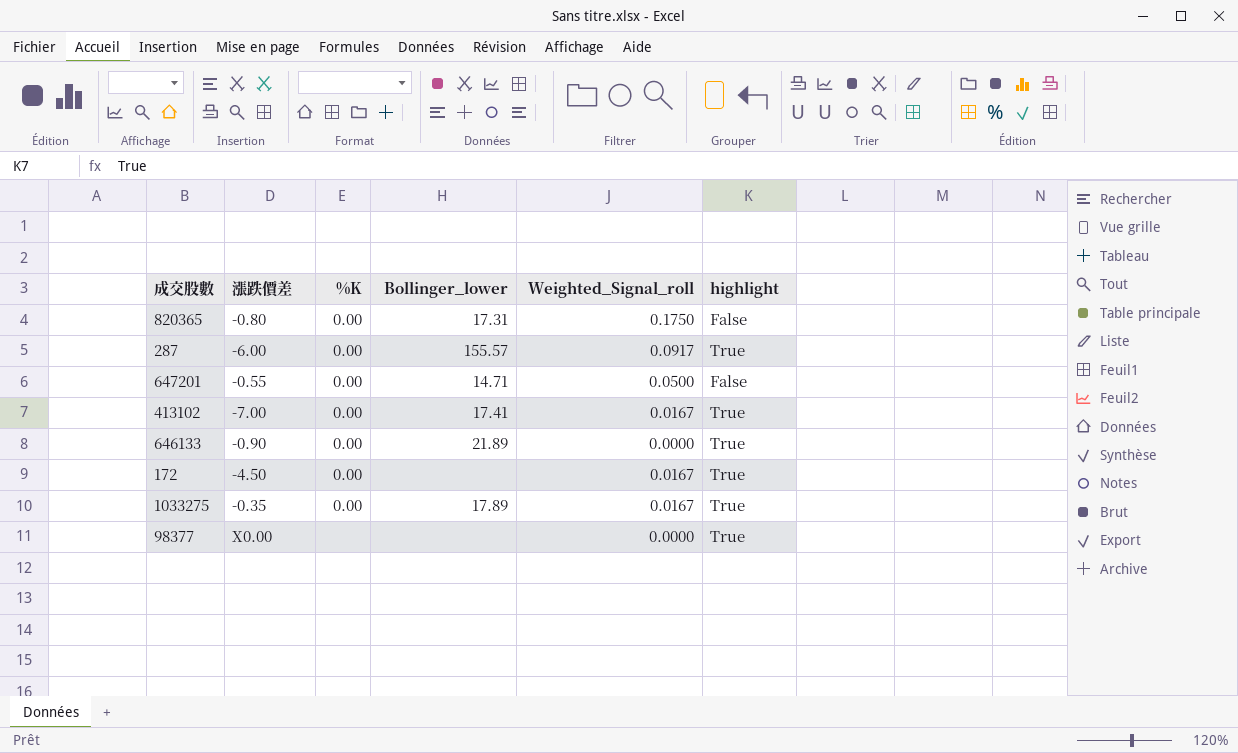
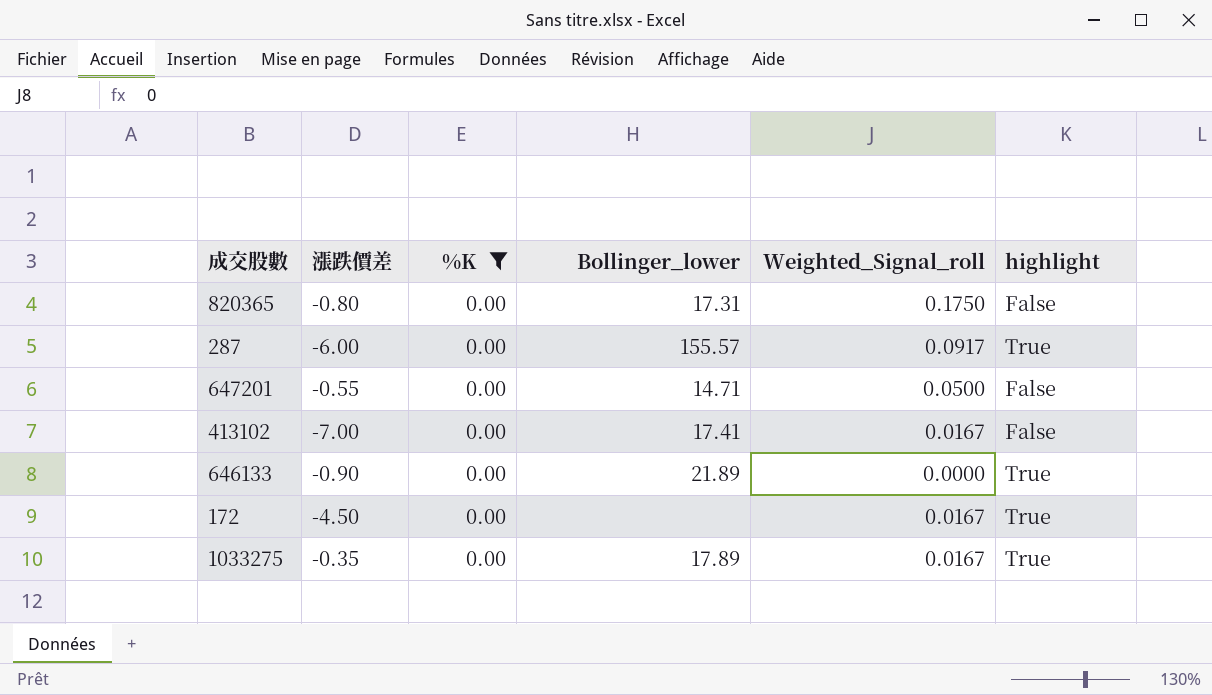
filter: none -> %K = 0.00
413102 | highlight: True -> False

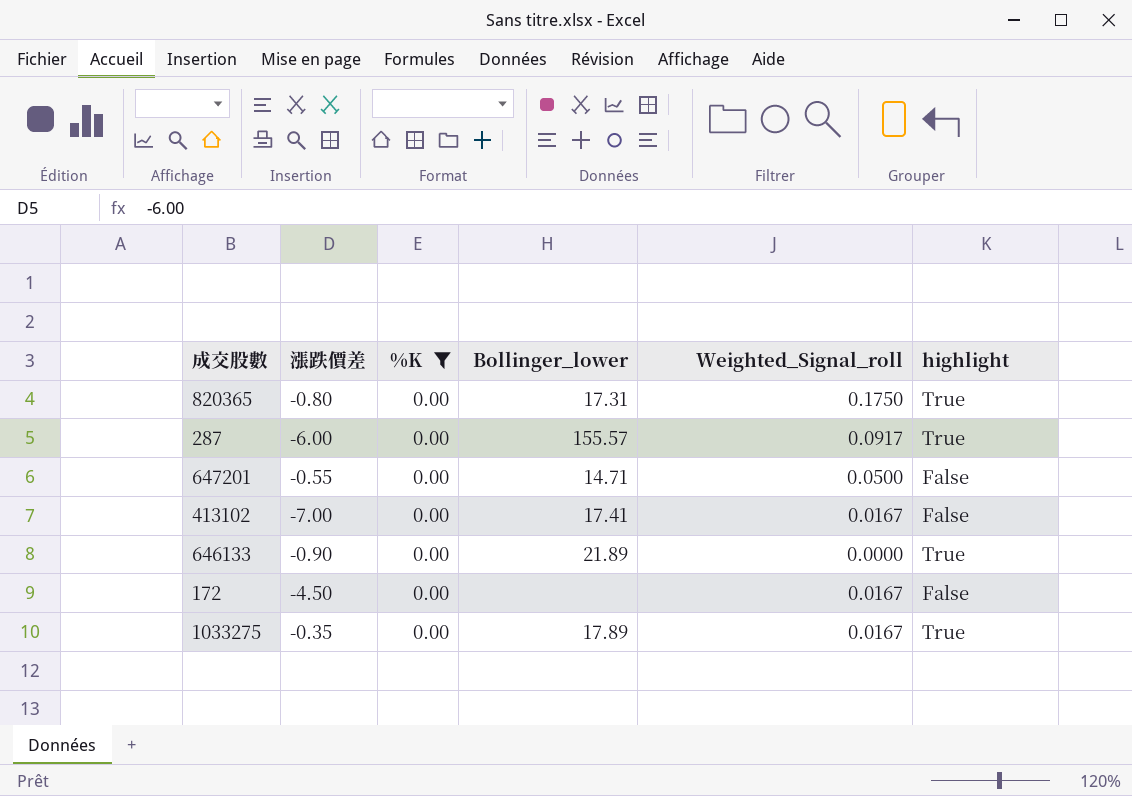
820365 | highlight: False -> True
172 | highlight: True -> False

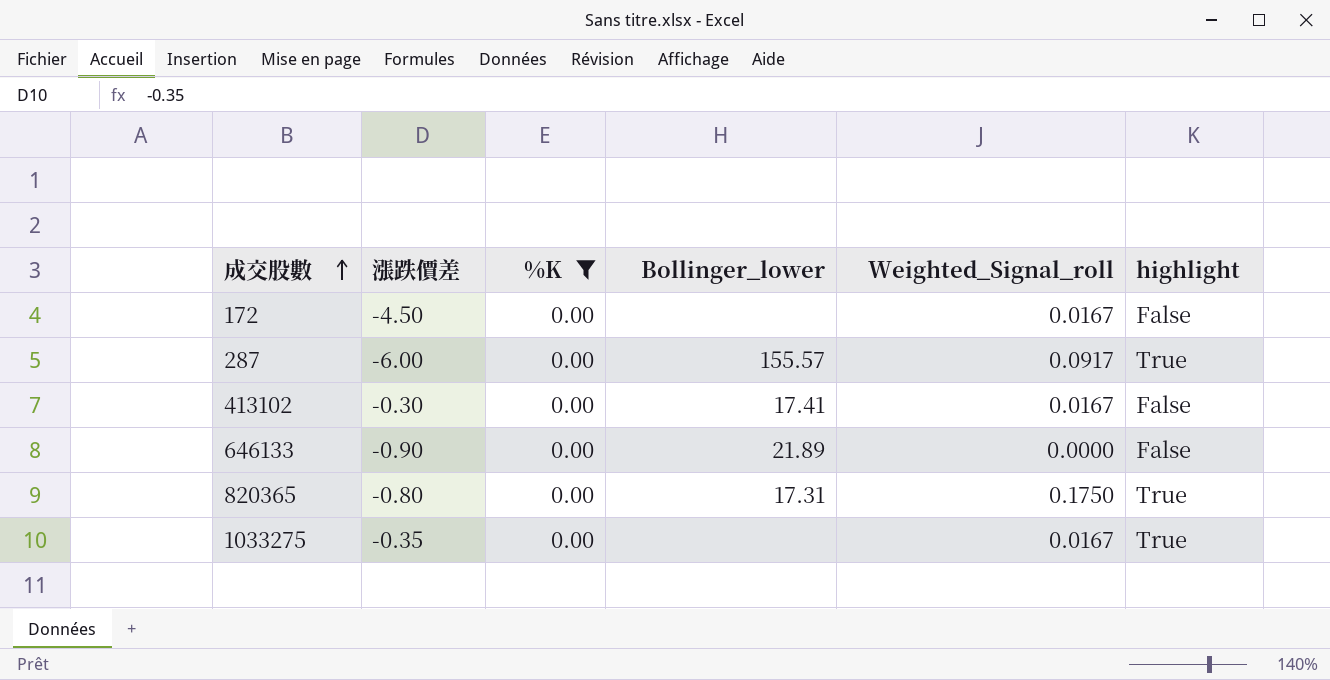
row order: none -> 成交股數 ascending
row 647201: -0.55 | 0.00 | 14.71 | 0.0500 | False -> none
413102 | 漲跌價差: -7.00 -> -0.30
646133 | highlight: True -> False
1033275 | Bollinger_lower: 17.89 -> none

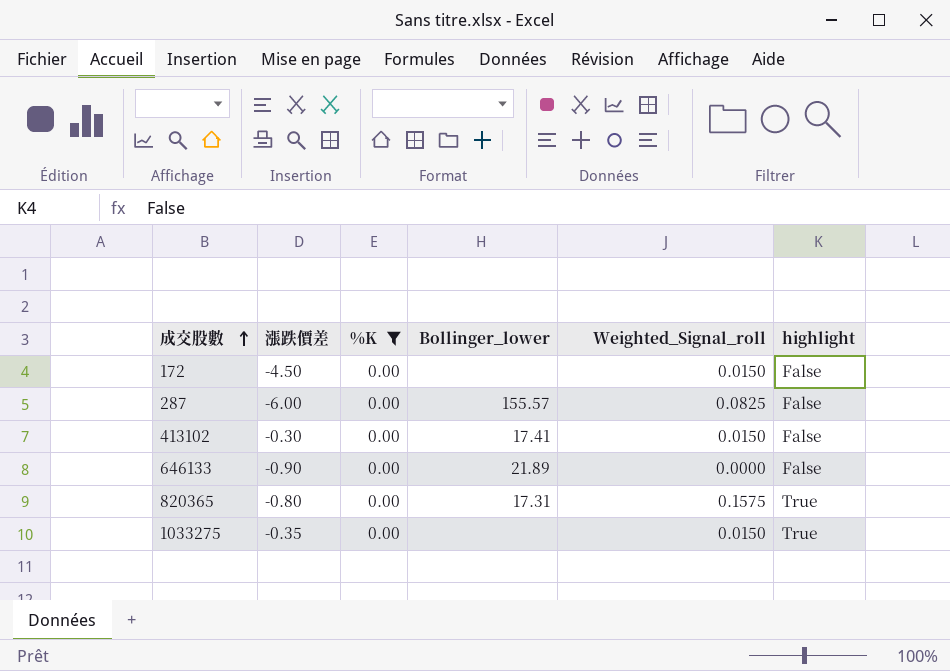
172 | Weighted_Signal_roll: 0.0167 -> 0.0150
287 | Weighted_Signal_roll: 0.0917 -> 0.0825
287 | highlight: True -> False
413102 | Weighted_Signal_roll: 0.0167 -> 0.0150
820365 | Weighted_Signal_roll: 0.1750 -> 0.1575
1033275 | Weighted_Signal_roll: 0.0167 -> 0.0150

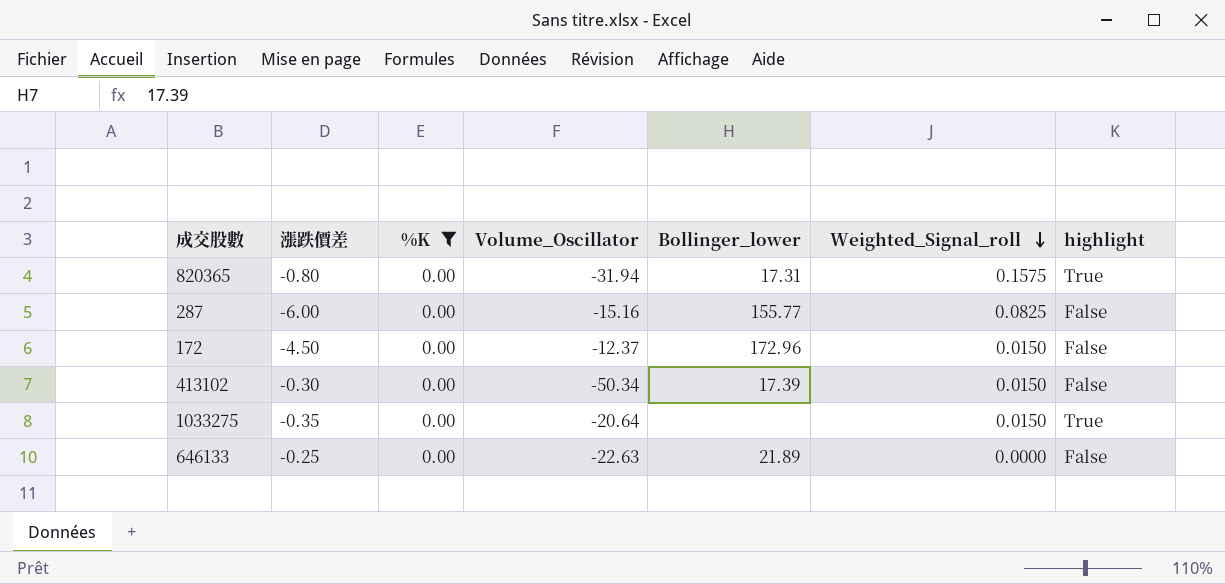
row order: 成交股數 ascending -> Weighted_Signal_roll descending
column Volume_Oscillator | position: none -> 4
287 | Bollinger_lower: 155.57 -> 155.77
172 | Bollinger_lower: none -> 172.96
413102 | Bollinger_lower: 17.41 -> 17.39
646133 | 漲跌價差: -0.90 -> -0.25

